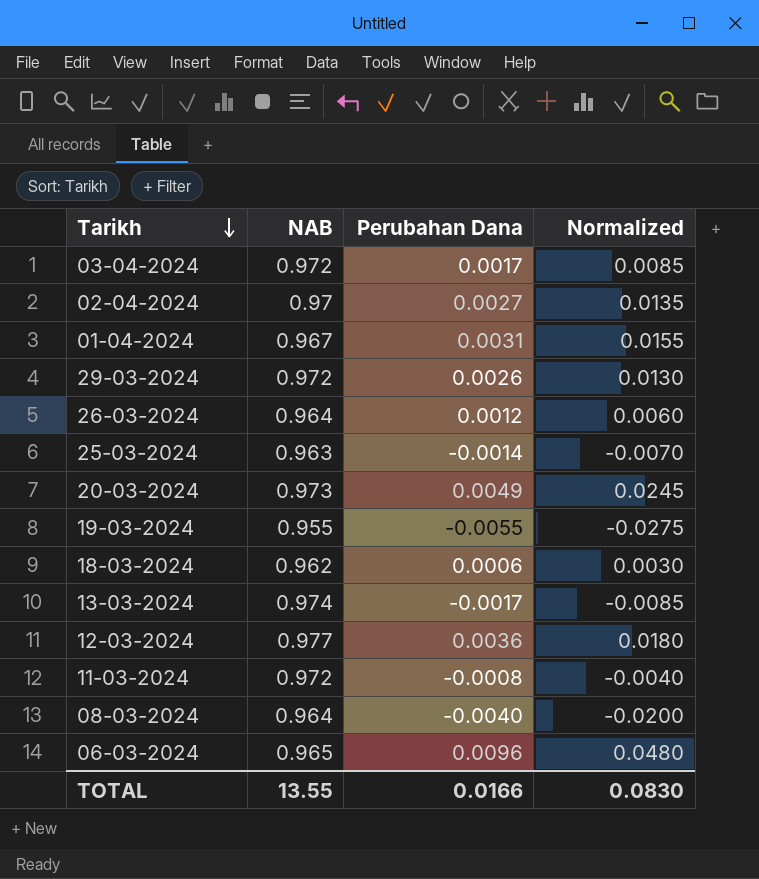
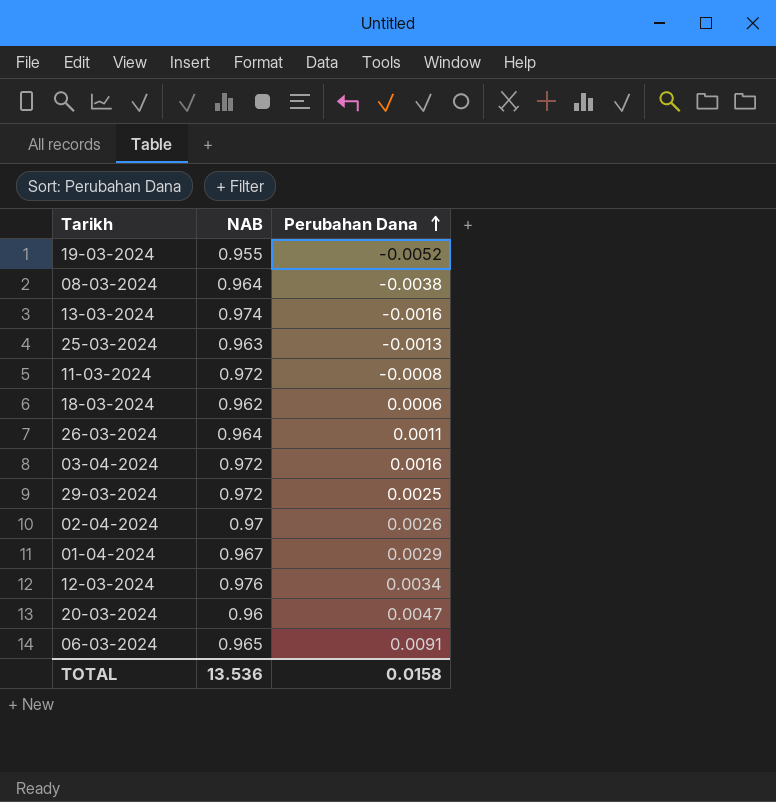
row order: Tarikh descending -> Perubahan Dana ascending
column Normalized | formula: [Perubahan Dana] * 5 -> none
19-03-2024 | Perubahan Dana: -0.0055 -> -0.0052
08-03-2024 | Perubahan Dana: -0.0040 -> -0.0038
13-03-2024 | Perubahan Dana: -0.0017 -> -0.0016
25-03-2024 | Perubahan Dana: -0.0014 -> -0.0013
26-03-2024 | Perubahan Dana: 0.0012 -> 0.0011
03-04-2024 | Perubahan Dana: 0.0017 -> 0.0016
29-03-2024 | Perubahan Dana: 0.0026 -> 0.0025
02-04-2024 | Perubahan Dana: 0.0027 -> 0.0026
01-04-2024 | Perubahan Dana: 0.0031 -> 0.0029
12-03-2024 | NAB: 0.977 -> 0.976
12-03-2024 | Perubahan Dana: 0.0036 -> 0.0034
20-03-2024 | NAB: 0.973 -> 0.96
20-03-2024 | Perubahan Dana: 0.0049 -> 0.0047
06-03-2024 | Perubahan Dana: 0.0096 -> 0.0091
TOTAL | NAB: 13.55 -> 13.536
TOTAL | Perubahan Dana: 0.0166 -> 0.0158

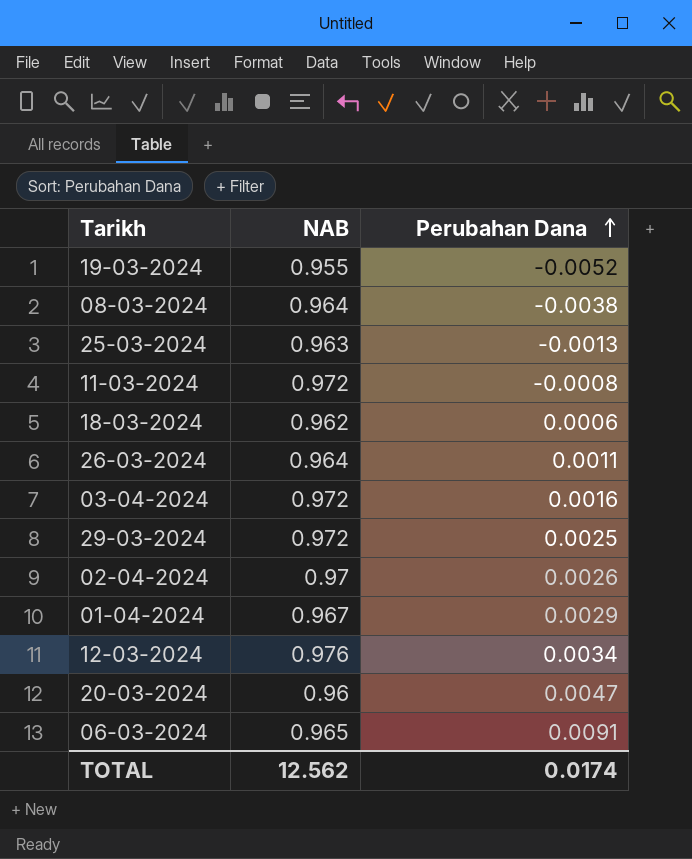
row 13-03-2024: 0.974 | -0.0016 -> none
TOTAL | NAB: 13.536 -> 12.562
TOTAL | Perubahan Dana: 0.0158 -> 0.0174

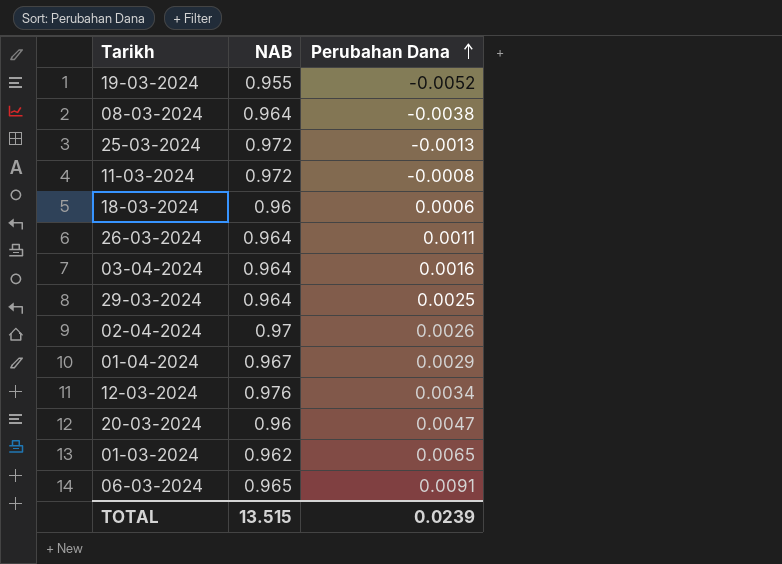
25-03-2024 | NAB: 0.963 -> 0.972
18-03-2024 | NAB: 0.962 -> 0.96
03-04-2024 | NAB: 0.972 -> 0.964
29-03-2024 | NAB: 0.972 -> 0.964
row 01-03-2024: none -> 0.962 | 0.0065
TOTAL | NAB: 12.562 -> 13.515
TOTAL | Perubahan Dana: 0.0174 -> 0.0239

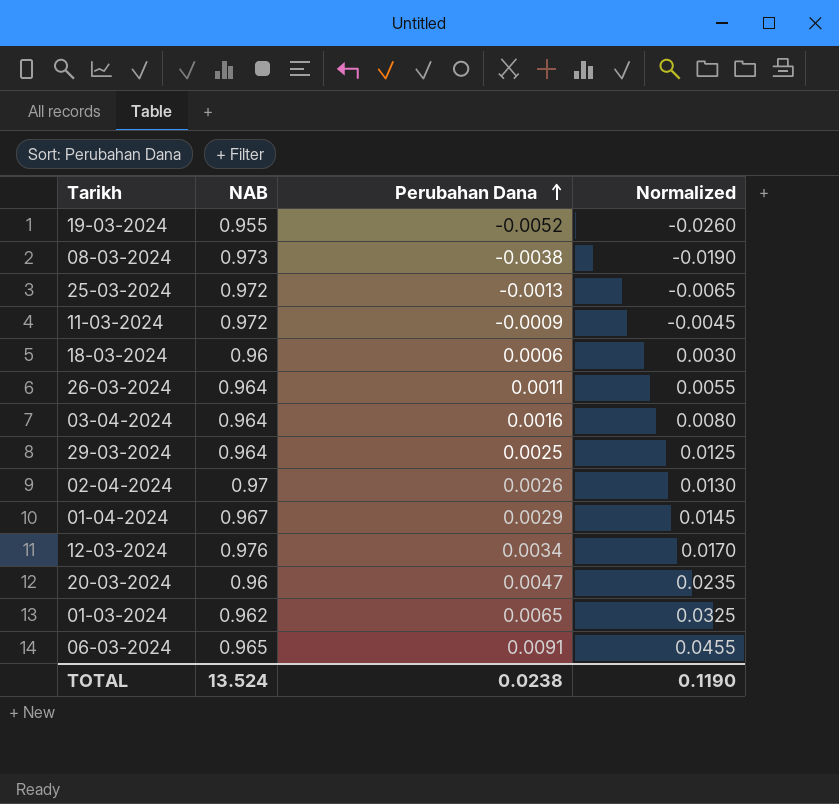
column Normalized | formula: none -> [Perubahan Dana] * 5
08-03-2024 | NAB: 0.964 -> 0.973
11-03-2024 | Perubahan Dana: -0.0008 -> -0.0009
TOTAL | NAB: 13.515 -> 13.524
TOTAL | Perubahan Dana: 0.0239 -> 0.0238

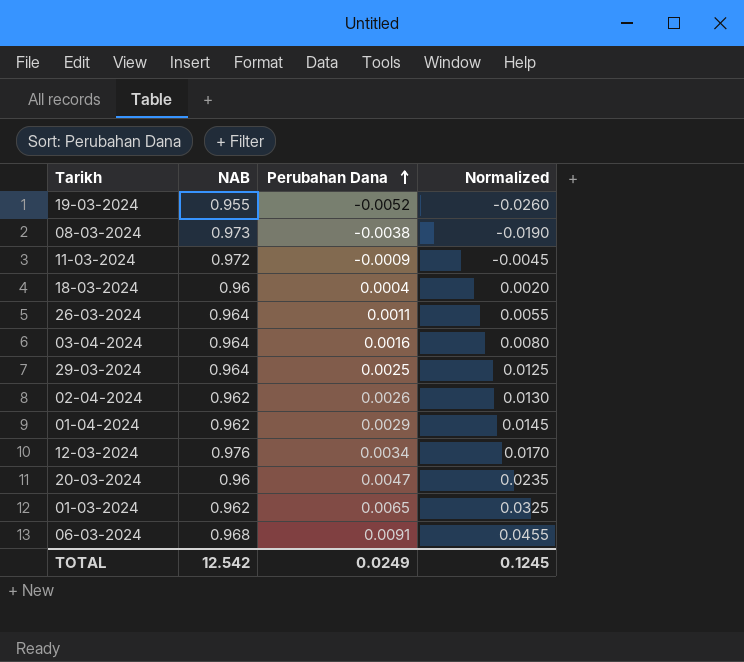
row 25-03-2024: 0.972 | -0.0013 | -0.0065 -> none
18-03-2024 | Perubahan Dana: 0.0006 -> 0.0004
18-03-2024 | Normalized: 0.0030 -> 0.0020
02-04-2024 | NAB: 0.97 -> 0.962
01-04-2024 | NAB: 0.967 -> 0.962
06-03-2024 | NAB: 0.965 -> 0.968
TOTAL | NAB: 13.524 -> 12.542
TOTAL | Perubahan Dana: 0.0238 -> 0.0249
TOTAL | Normalized: 0.1190 -> 0.1245

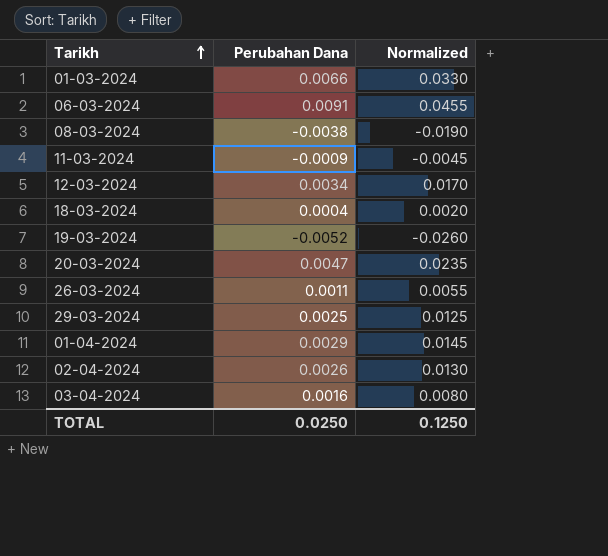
row order: Perubahan Dana ascending -> Tarikh ascending
column NAB | position: 2 -> none
01-03-2024 | Perubahan Dana: 0.0065 -> 0.0066
01-03-2024 | Normalized: 0.0325 -> 0.0330
TOTAL | Perubahan Dana: 0.0249 -> 0.0250
TOTAL | Normalized: 0.1245 -> 0.1250

